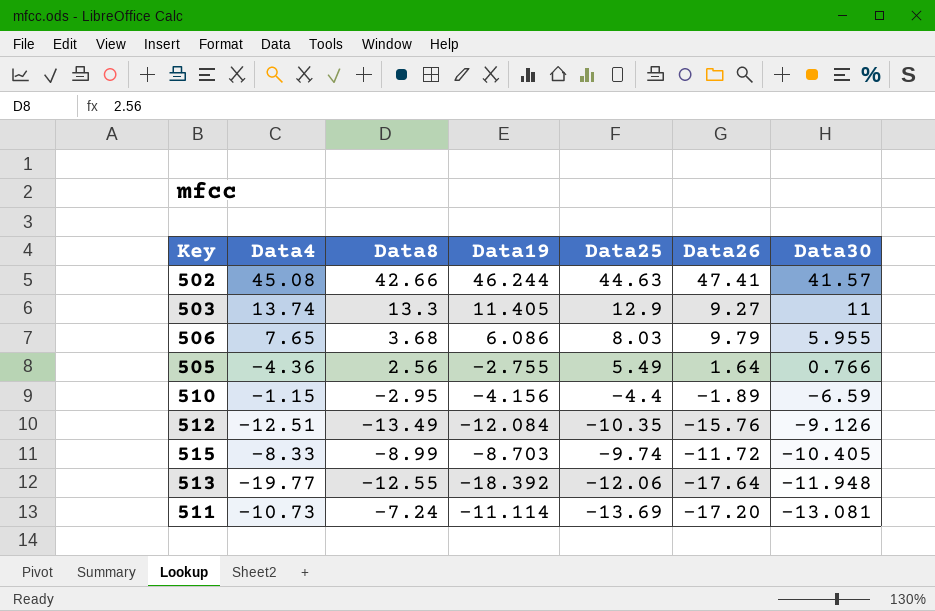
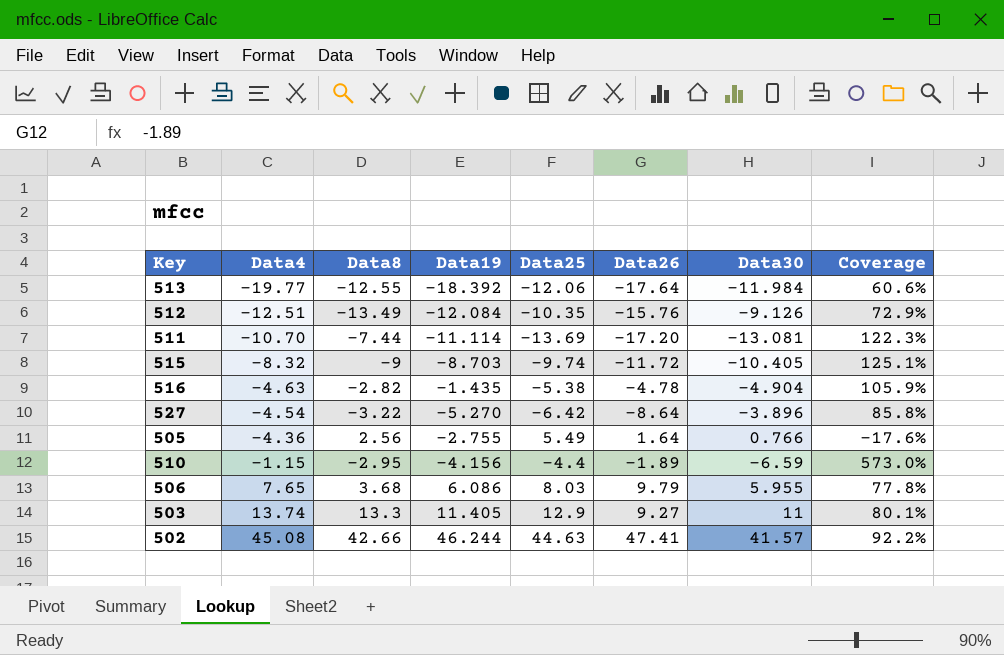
row order: Data30 descending -> Data4 ascending
column Coverage | formula: none -> [Data30] / [Data4]
513 | Data30: -11.948 -> -11.984
511 | Data4: -10.73 -> -10.70
511 | Data8: -7.24 -> -7.44
515 | Data4: -8.33 -> -8.32
515 | Data8: -8.99 -> -9
row 516: none -> -4.63 | -2.82 | -1.435 | -5.38 | -4.78 | -4.904 | 105.9%
row 527: none -> -4.54 | -3.22 | -5.270 | -6.42 | -8.64 | -3.896 | 85.8%

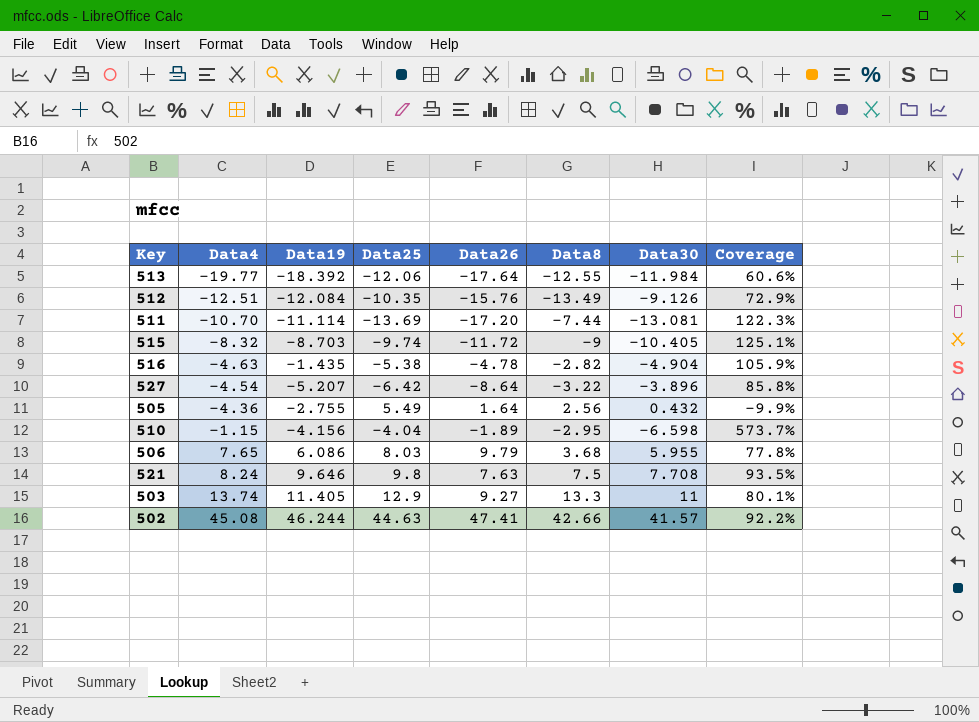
column Data8 | position: 3 -> 6
527 | Data19: -5.270 -> -5.207
505 | Data30: 0.766 -> 0.432
505 | Coverage: -17.6% -> -9.9%
510 | Data25: -4.4 -> -4.04
510 | Data30: -6.59 -> -6.598
510 | Coverage: 573.0% -> 573.7%
row 521: none -> 8.24 | 9.646 | 9.8 | 7.63 | 7.5 | 7.708 | 93.5%

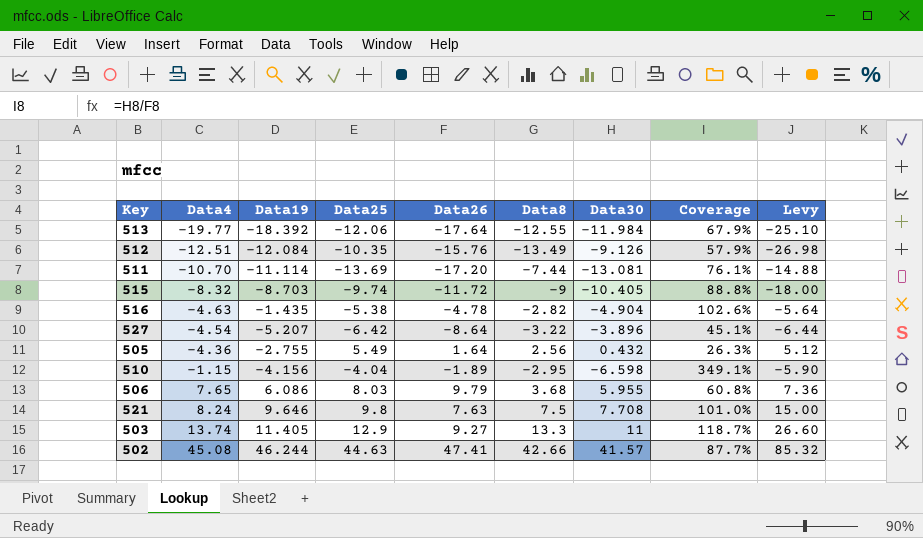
column Coverage | formula: [Data30] / [Data4] -> [Data30] / [Data26]
column Levy | formula: none -> [Data8] * 2

